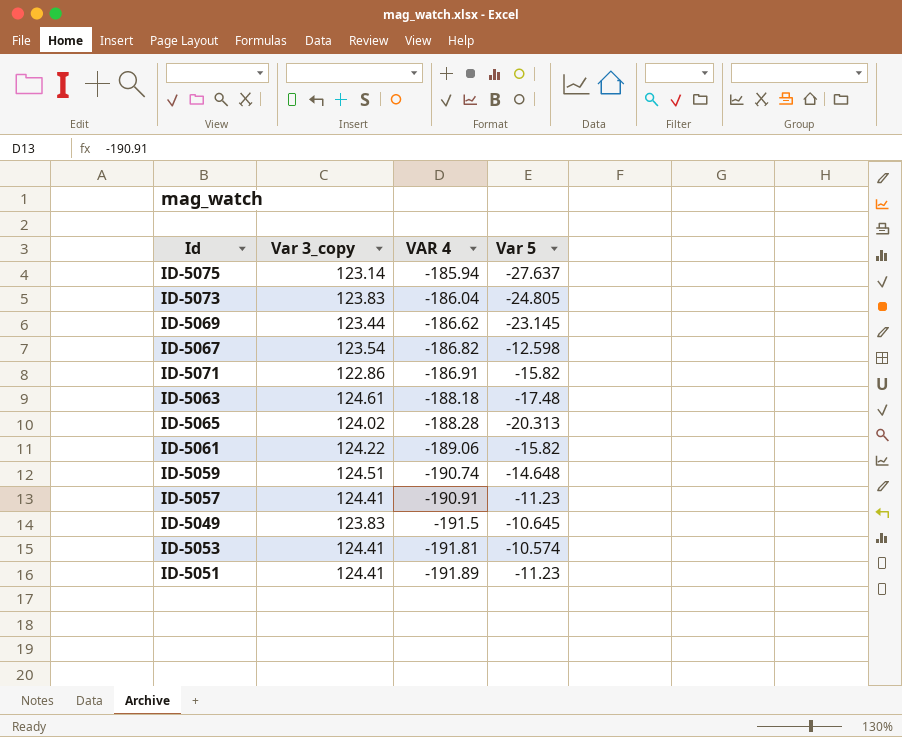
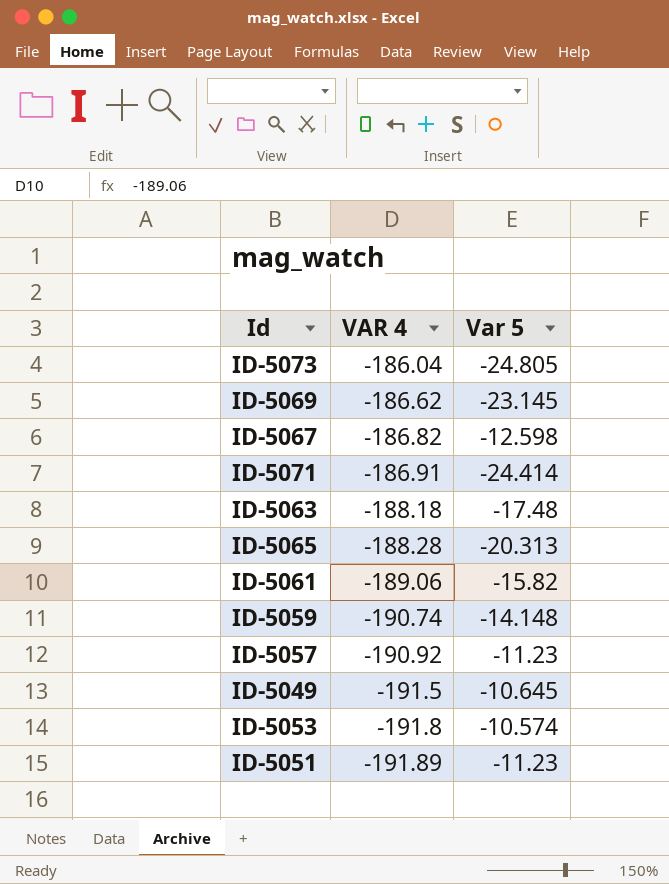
column Var 3_copy | position: 2 -> none
row ID-5075: 123.14 | -185.94 | -27.637 -> none
ID-5071 | Var 5: -15.82 -> -24.414
ID-5059 | Var 5: -14.648 -> -14.148
ID-5057 | VAR 4: -190.91 -> -190.92
ID-5053 | VAR 4: -191.81 -> -191.8

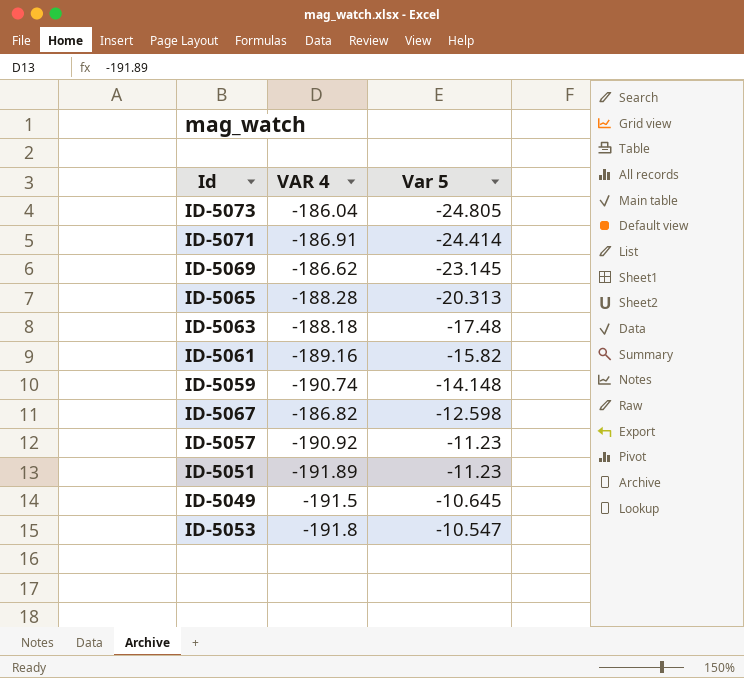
row order: VAR 4 descending -> Var 5 ascending
ID-5061 | VAR 4: -189.06 -> -189.16
ID-5053 | Var 5: -10.574 -> -10.547

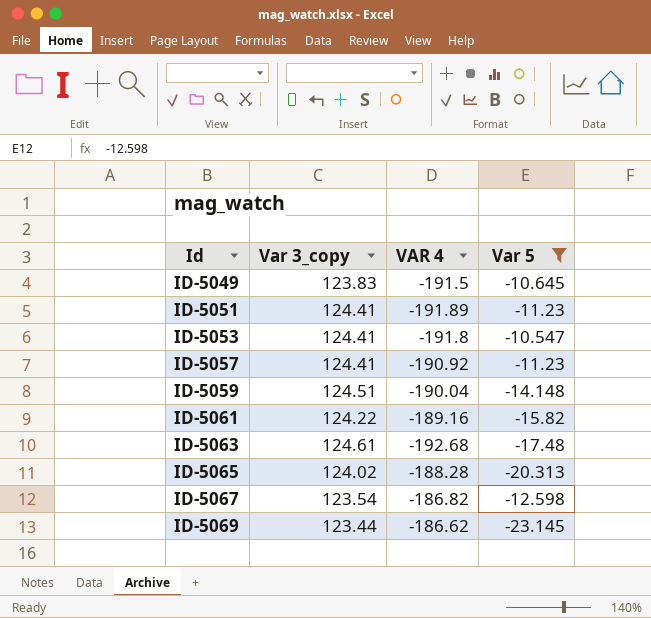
filter: none -> Var 5 >= -23.145
row order: Var 5 ascending -> Id ascending
column Var 3_copy | position: none -> 2
ID-5059 | VAR 4: -190.74 -> -190.04
ID-5063 | VAR 4: -188.18 -> -192.68

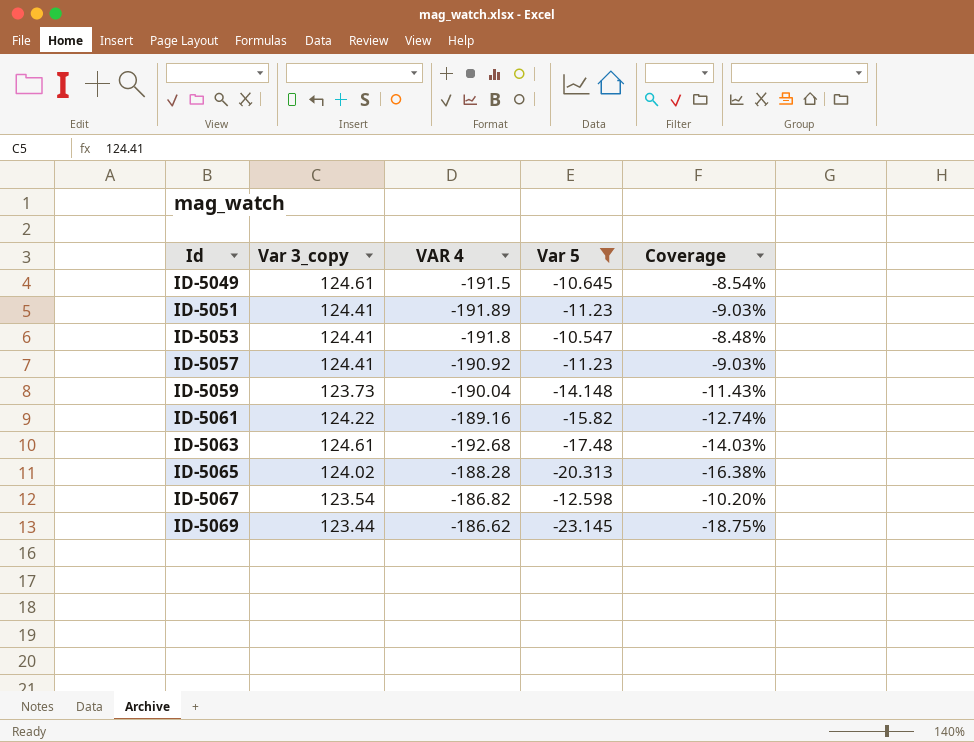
column Coverage | formula: none -> [Var 5] / [Var 3_copy]
ID-5049 | Var 3_copy: 123.83 -> 124.61
ID-5059 | Var 3_copy: 124.51 -> 123.73

